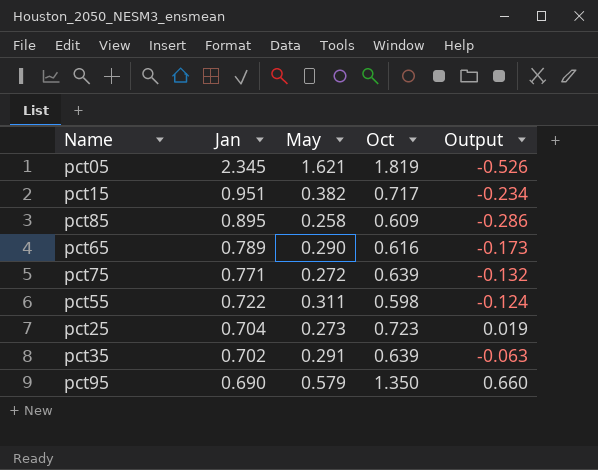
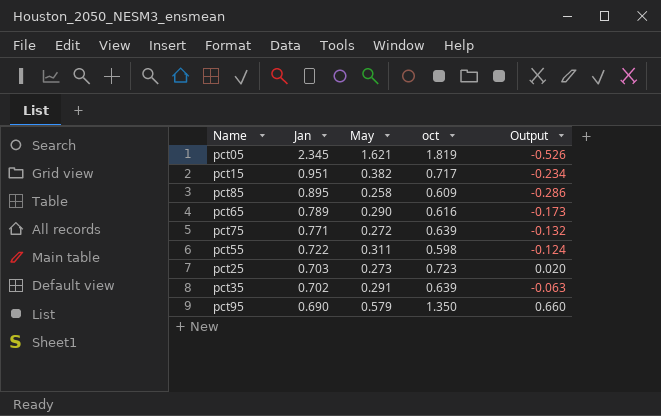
column name: Oct -> oct
pct25 | Jan: 0.704 -> 0.703
pct25 | Output: 0.019 -> 0.020

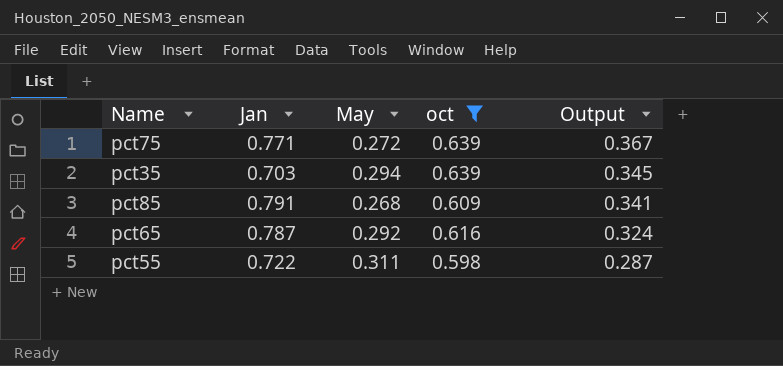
filter: none -> oct <= 0.639
row order: Jan descending -> Output descending
column Output | formula: [oct] - [Jan] -> [oct] - [May]
pct35 | Jan: 0.702 -> 0.703
pct35 | May: 0.291 -> 0.294
pct85 | Jan: 0.895 -> 0.791
pct85 | May: 0.258 -> 0.268
pct65 | Jan: 0.789 -> 0.787
pct65 | May: 0.290 -> 0.292

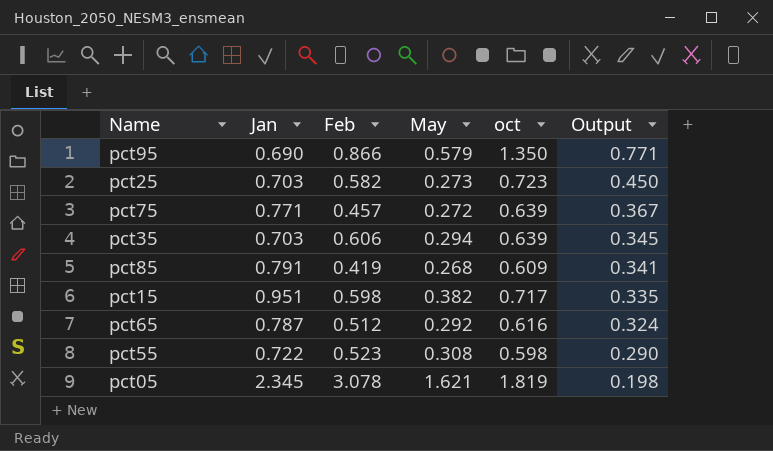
filter: oct <= 0.639 -> none
column Feb | position: none -> 3
pct55 | May: 0.311 -> 0.308
pct55 | Output: 0.287 -> 0.290

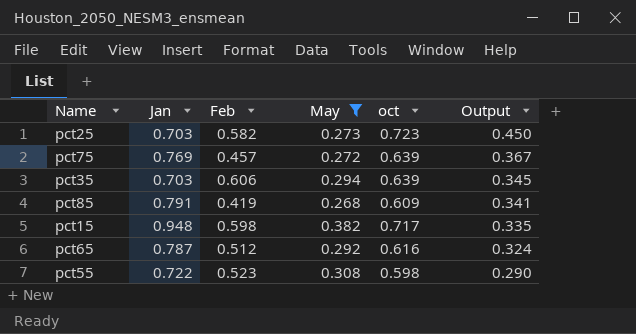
filter: none -> May <= 0.382
pct75 | Jan: 0.771 -> 0.769
pct15 | Jan: 0.951 -> 0.948

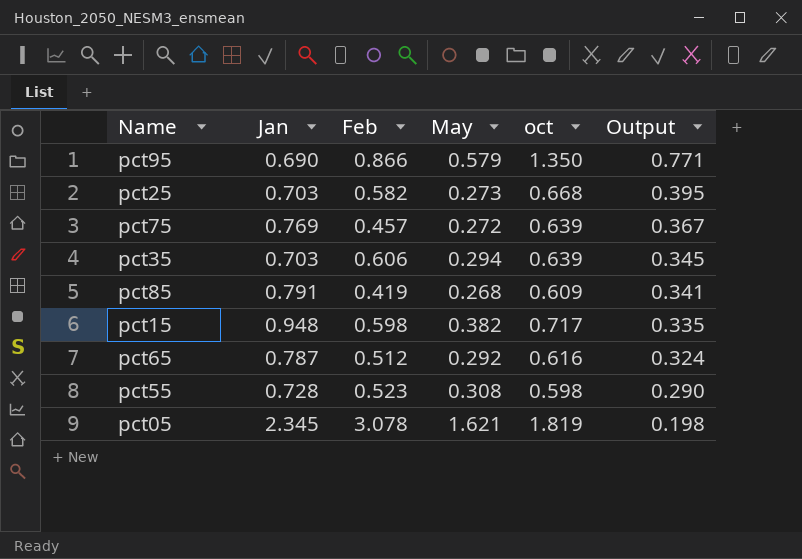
filter: May <= 0.382 -> none
pct25 | oct: 0.723 -> 0.668
pct25 | Output: 0.450 -> 0.395
pct55 | Jan: 0.722 -> 0.728

